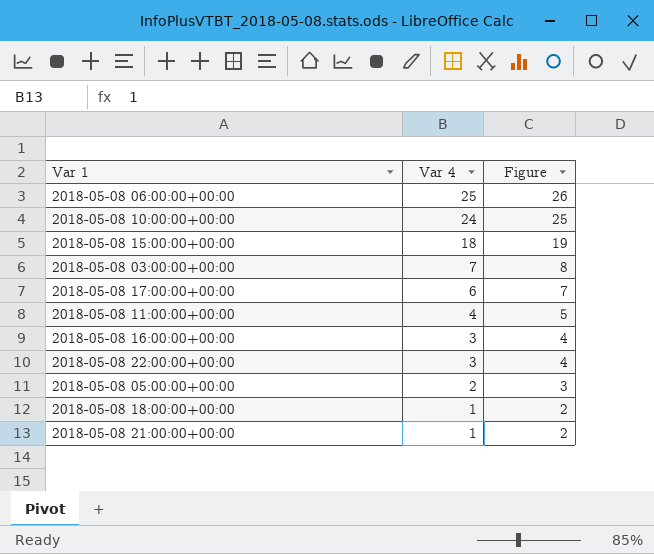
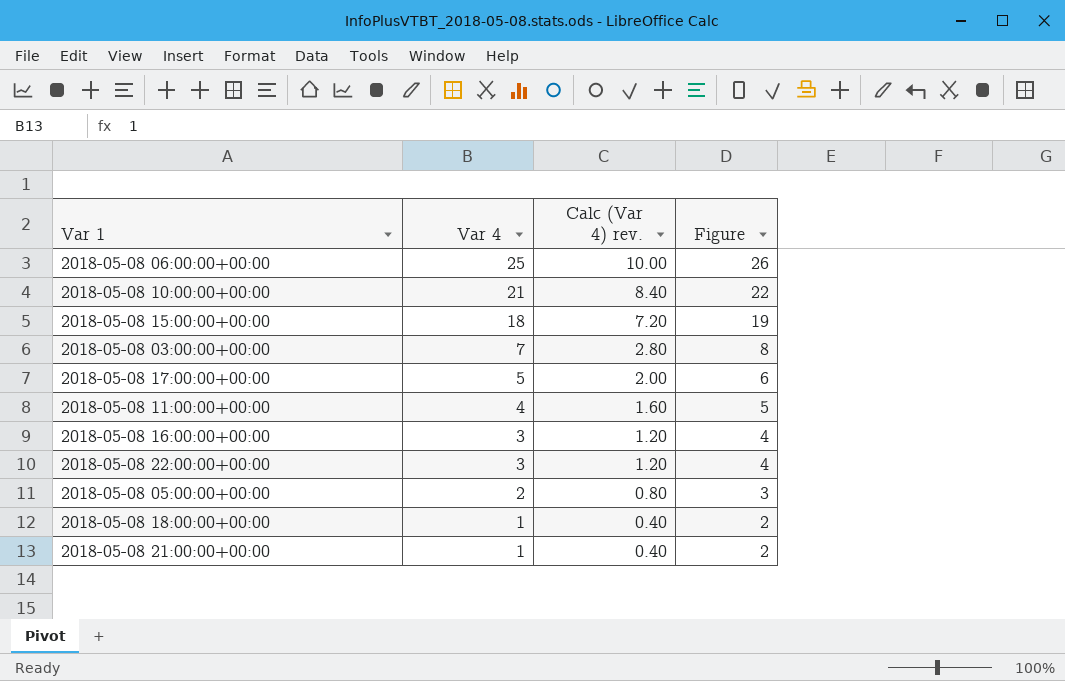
column Calc (Var 4) rev. | formula: none -> [Var 4] * 0.4
2018-05-08 10:00:00+00:00 | Var 4: 24 -> 21
2018-05-08 10:00:00+00:00 | Figure: 25 -> 22
2018-05-08 17:00:00+00:00 | Var 4: 6 -> 5
2018-05-08 17:00:00+00:00 | Figure: 7 -> 6

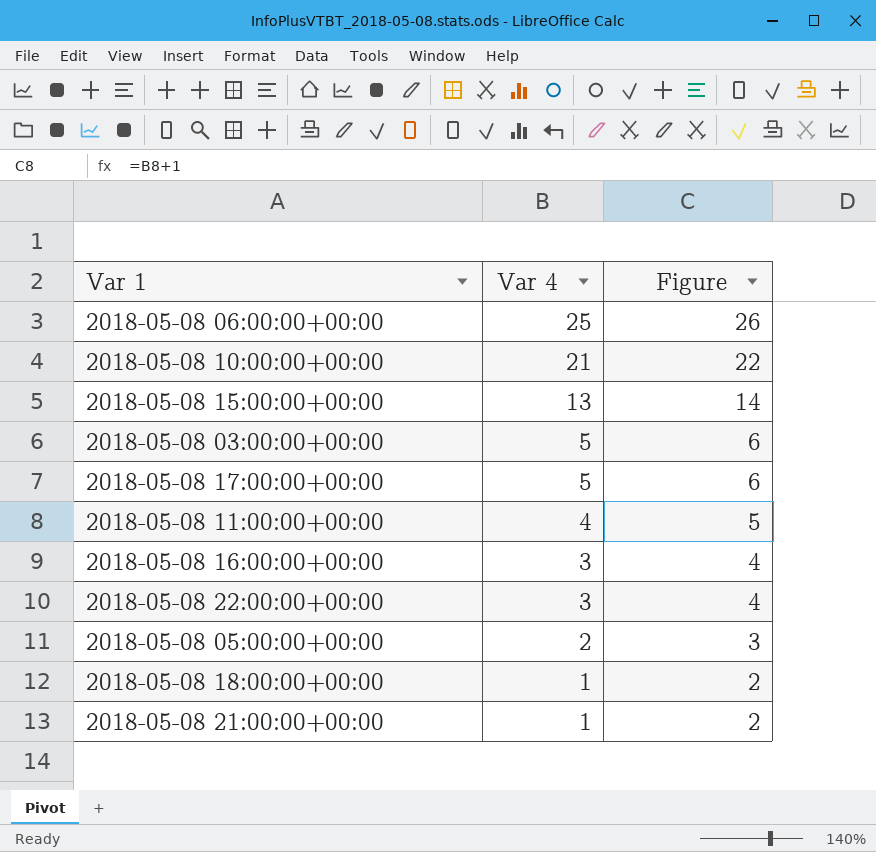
column Calc (Var 4) rev. | formula: [Var 4] * 0.4 -> none
2018-05-08 15:00:00+00:00 | Var 4: 18 -> 13
2018-05-08 15:00:00+00:00 | Figure: 19 -> 14
2018-05-08 03:00:00+00:00 | Var 4: 7 -> 5
2018-05-08 03:00:00+00:00 | Figure: 8 -> 6

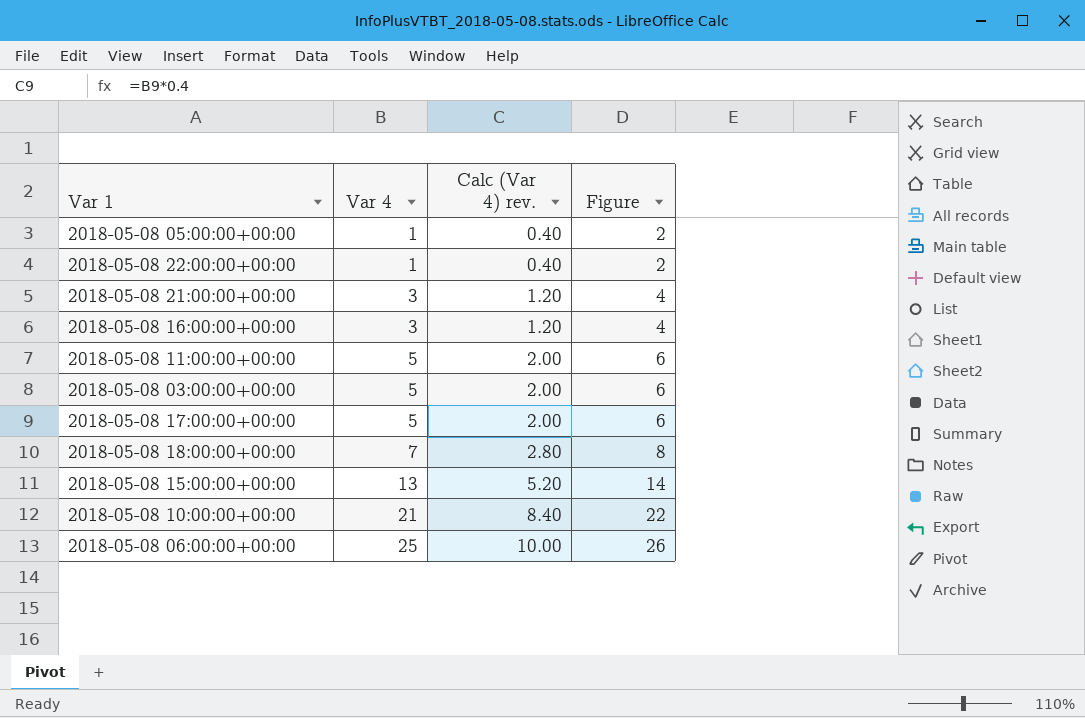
row order: Var 4 descending -> Var 4 ascending
column Calc (Var 4) rev. | formula: none -> [Var 4] * 0.4
2018-05-08 05:00:00+00:00 | Var 4: 2 -> 1
2018-05-08 05:00:00+00:00 | Figure: 3 -> 2
2018-05-08 22:00:00+00:00 | Var 4: 3 -> 1
2018-05-08 22:00:00+00:00 | Figure: 4 -> 2
2018-05-08 21:00:00+00:00 | Var 4: 1 -> 3
2018-05-08 21:00:00+00:00 | Figure: 2 -> 4
2018-05-08 11:00:00+00:00 | Var 4: 4 -> 5
2018-05-08 11:00:00+00:00 | Figure: 5 -> 6
2018-05-08 18:00:00+00:00 | Var 4: 1 -> 7
2018-05-08 18:00:00+00:00 | Figure: 2 -> 8

